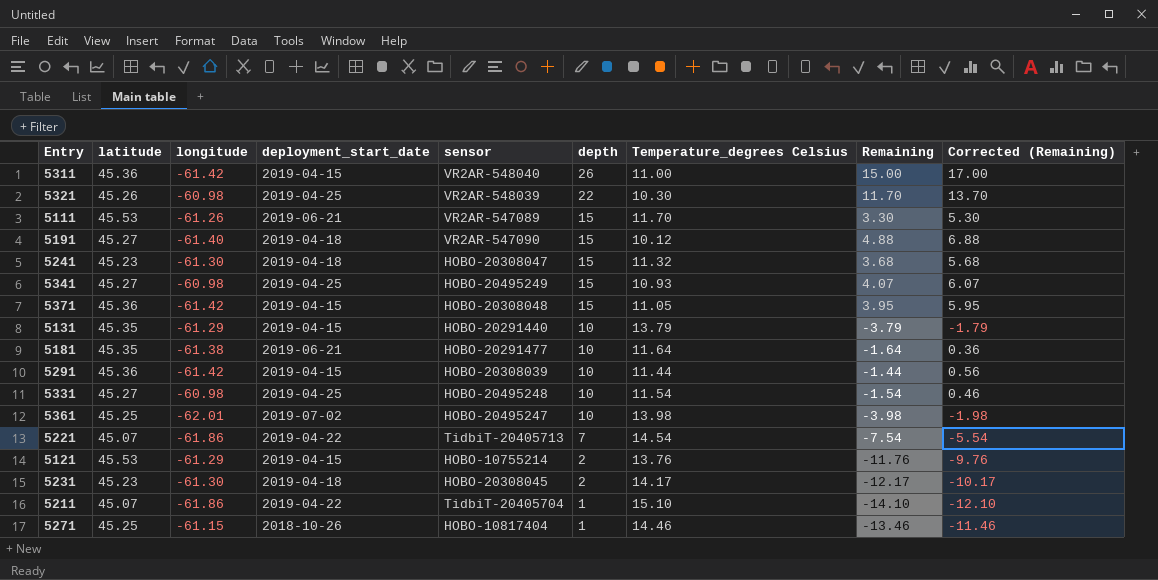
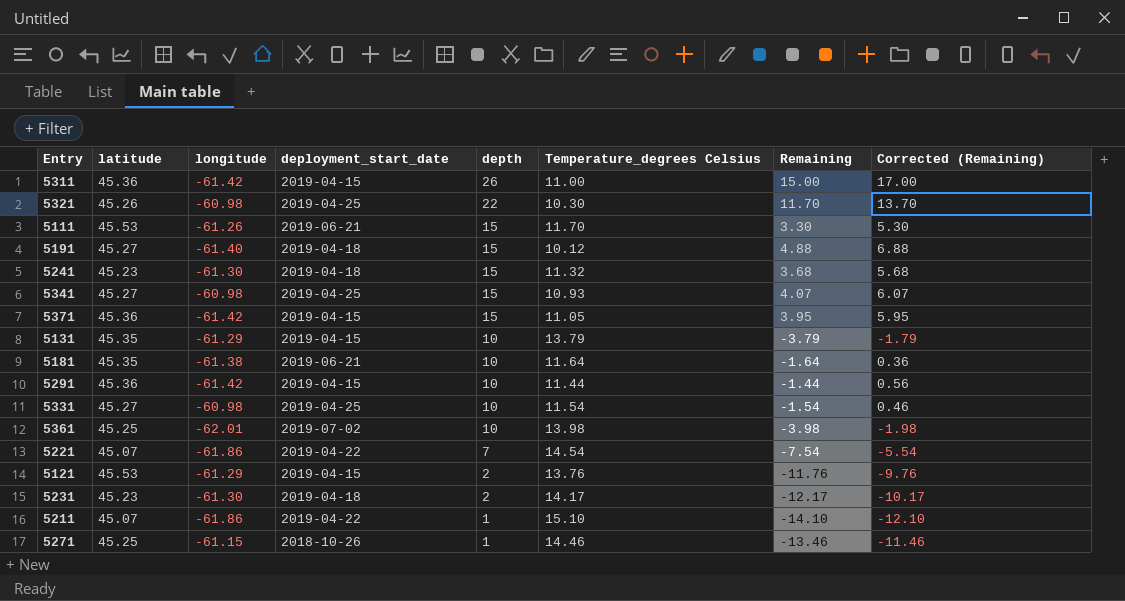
column sensor | position: 5 -> none

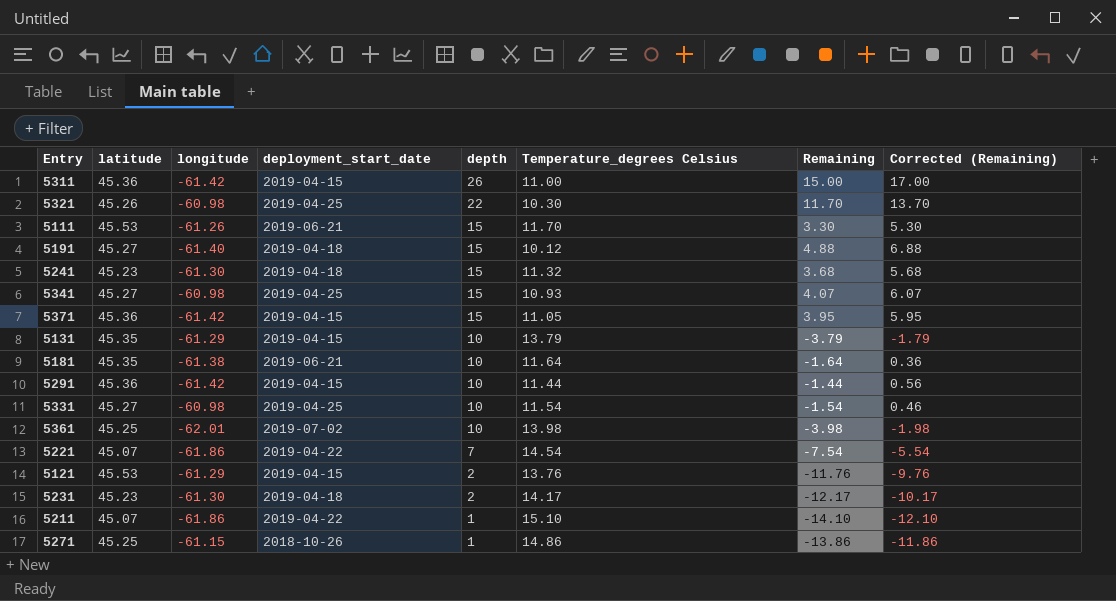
5271 | Temperature_degrees Celsius: 14.46 -> 14.86
5271 | Remaining: -13.46 -> -13.86
5271 | Corrected (Remaining): -11.46 -> -11.86

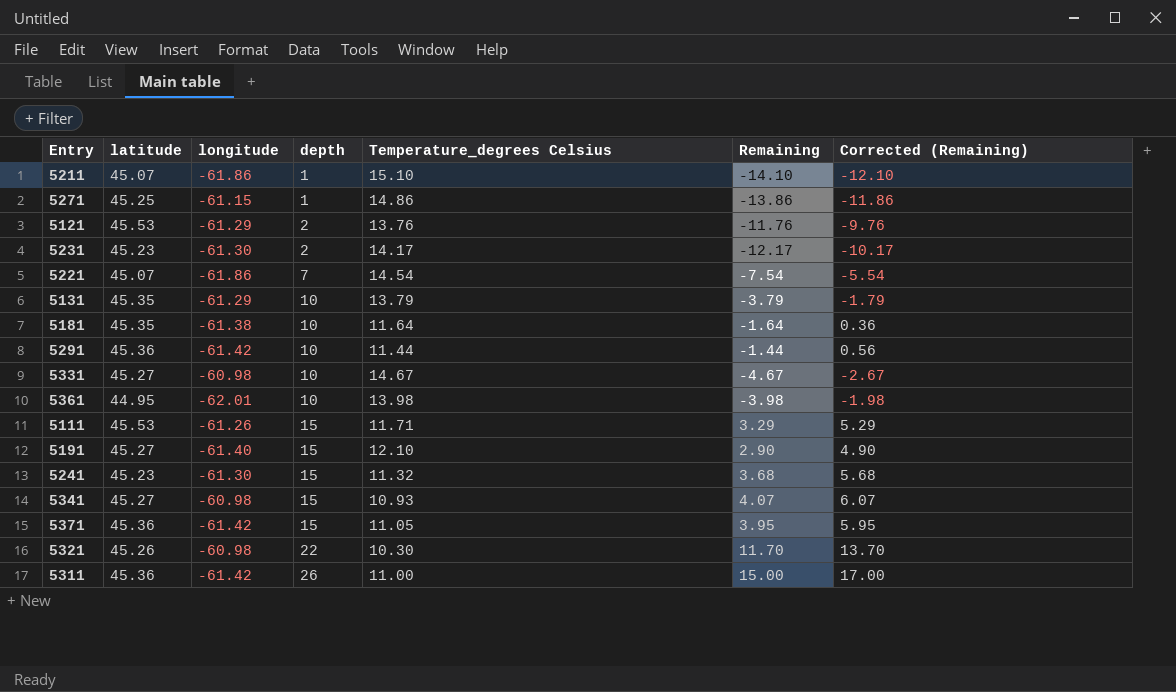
row order: depth descending -> depth ascending
column deployment_start_date | position: 4 -> none
5331 | Temperature_degrees Celsius: 11.54 -> 14.67
5331 | Remaining: -1.54 -> -4.67
5331 | Corrected (Remaining): 0.46 -> -2.67
5361 | latitude: 45.25 -> 44.95
5111 | Temperature_degrees Celsius: 11.70 -> 11.71
5111 | Remaining: 3.30 -> 3.29
5111 | Corrected (Remaining): 5.30 -> 5.29
5191 | Temperature_degrees Celsius: 10.12 -> 12.10
5191 | Remaining: 4.88 -> 2.90
5191 | Corrected (Remaining): 6.88 -> 4.90

